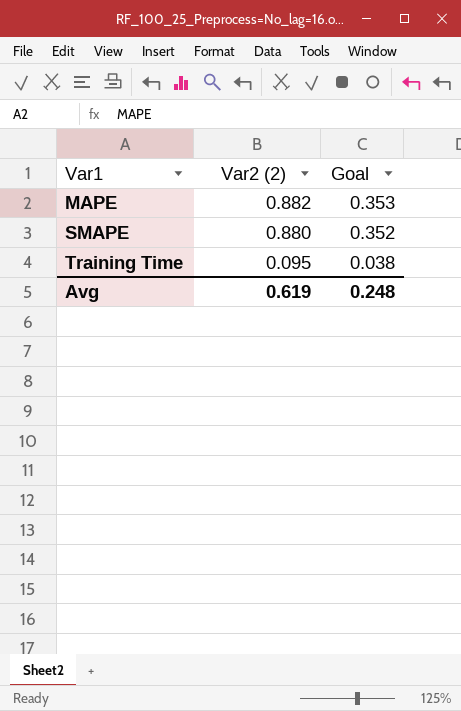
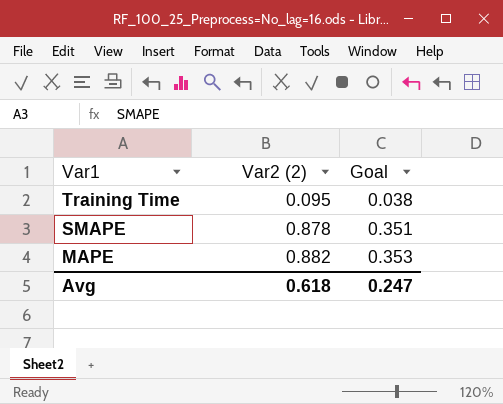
row order: Var1 ascending -> Var1 descending
SMAPE | Var2 (2): 0.880 -> 0.878
SMAPE | Goal: 0.352 -> 0.351
Avg | Var2 (2): 0.619 -> 0.618
Avg | Goal: 0.248 -> 0.247

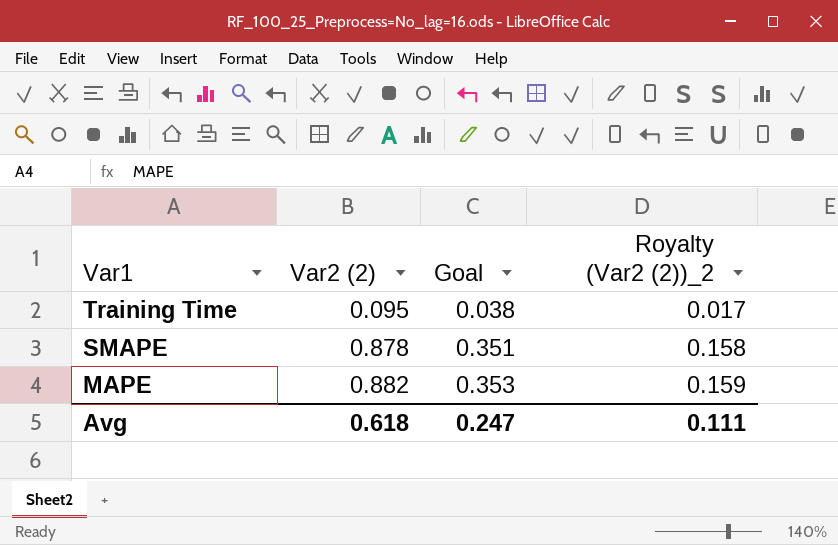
column Royalty (Var2 (2))_2 | formula: none -> [Var2 (2)] * 0.18

